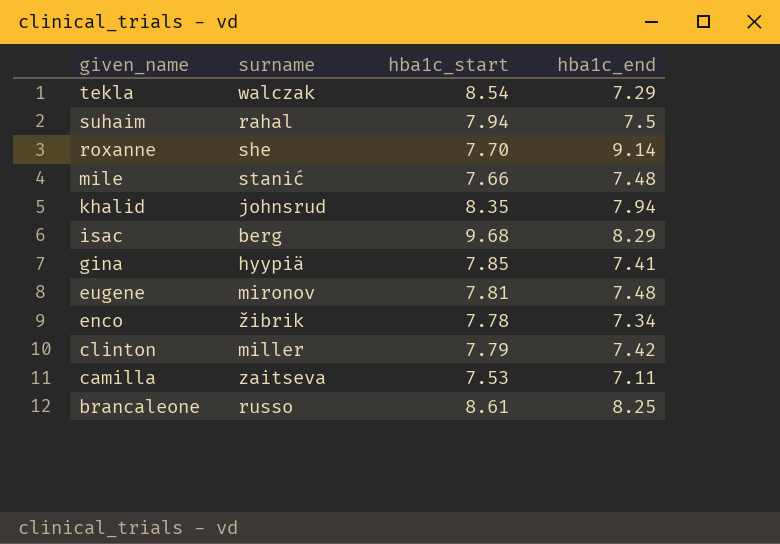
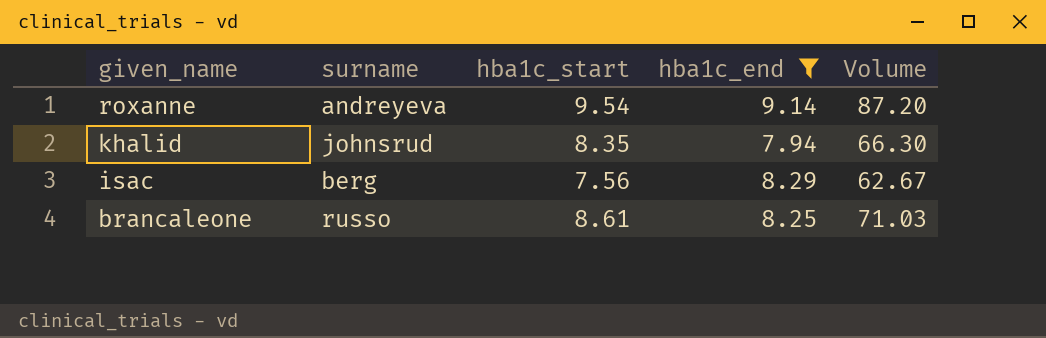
filter: none -> hba1c_end >= 7.94
column Volume | formula: none -> [hba1c_start] * [hba1c_end]
roxanne | surname: she -> andreyeva
roxanne | hba1c_start: 7.70 -> 9.54
isac | hba1c_start: 9.68 -> 7.56

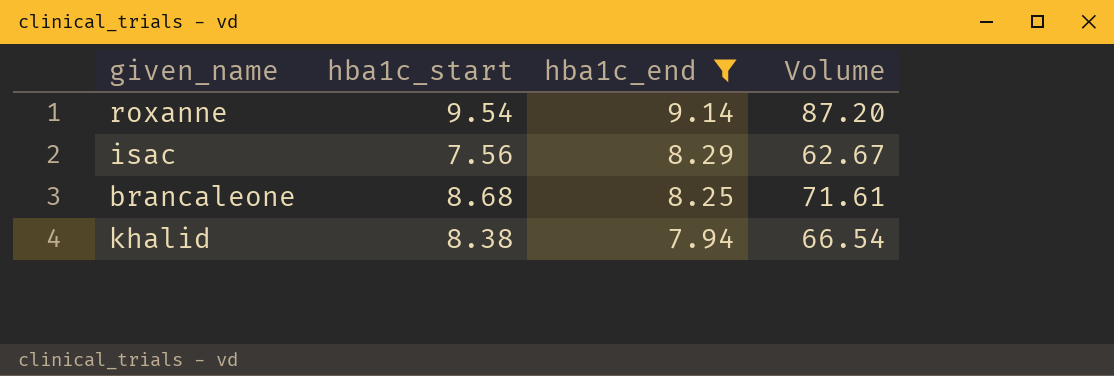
row order: given_name descending -> hba1c_end descending
column surname | position: 2 -> none
brancaleone | hba1c_start: 8.61 -> 8.68
brancaleone | Volume: 71.03 -> 71.61
khalid | hba1c_start: 8.35 -> 8.38
khalid | Volume: 66.30 -> 66.54

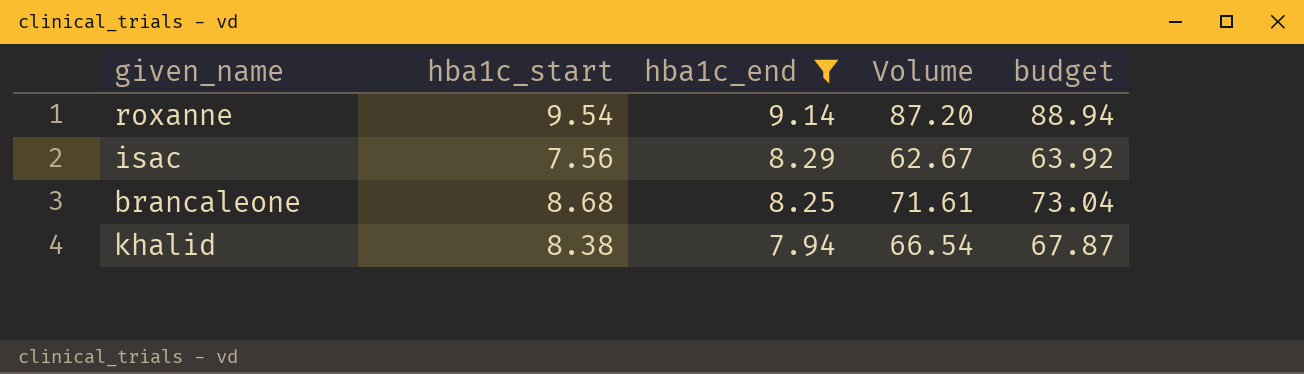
column budget | formula: none -> [Volume] * 1.02

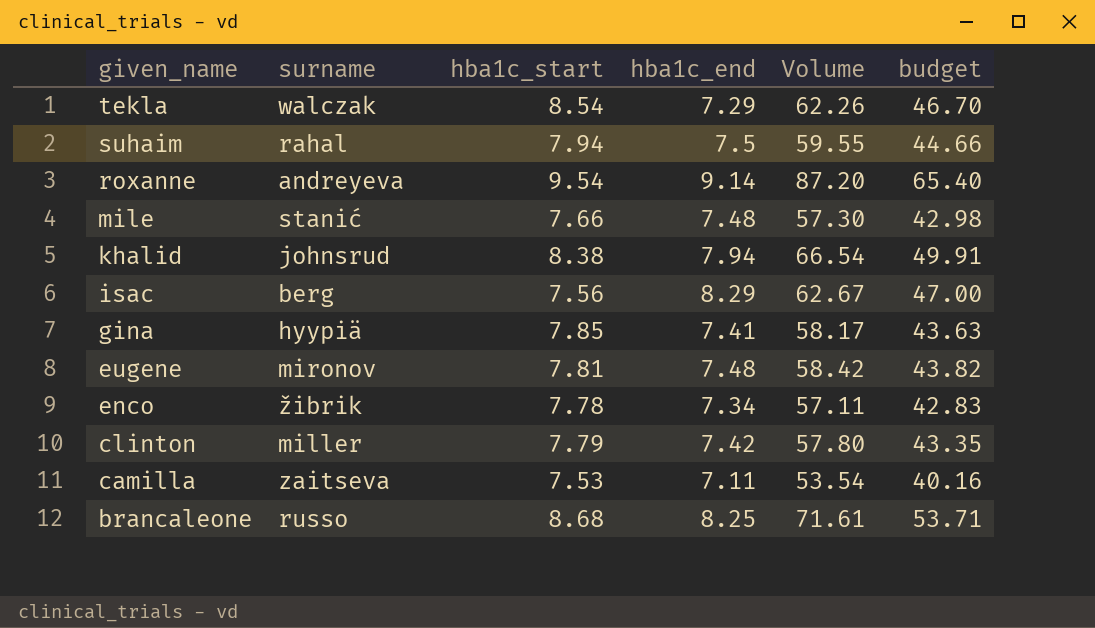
filter: hba1c_end >= 7.94 -> none
row order: hba1c_end descending -> given_name descending
column surname | position: none -> 2
column budget | formula: [Volume] * 1.02 -> [Volume] * 0.75

